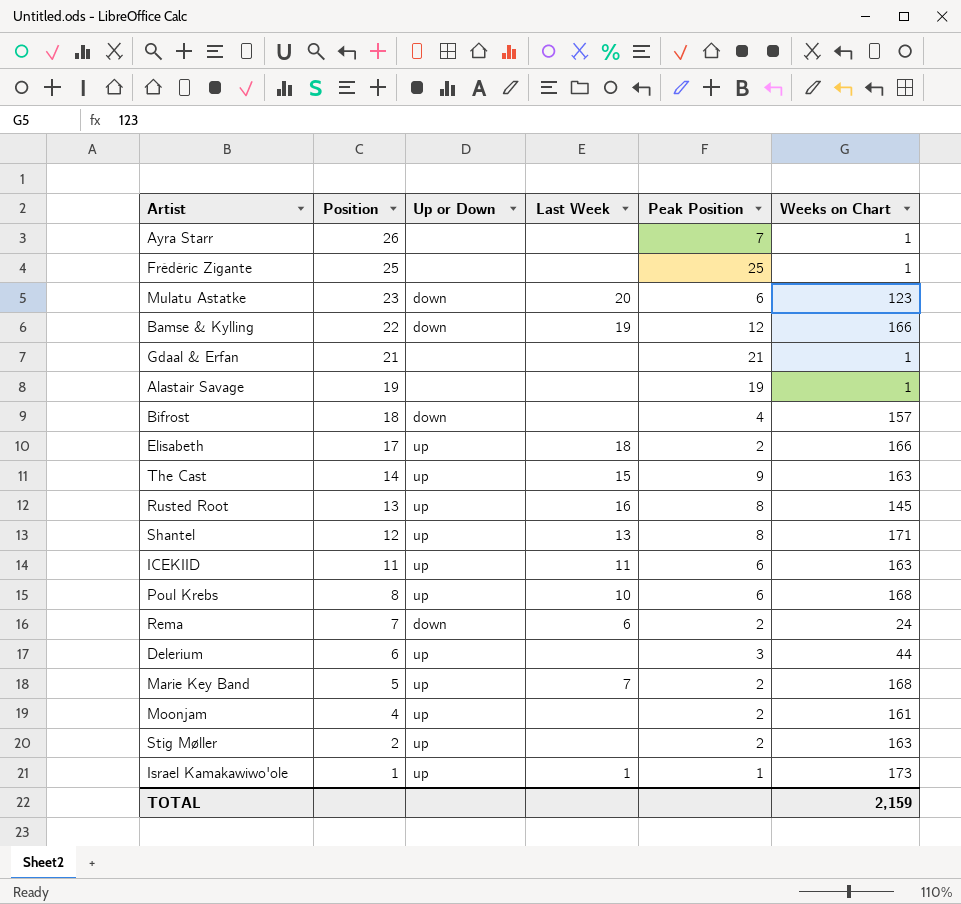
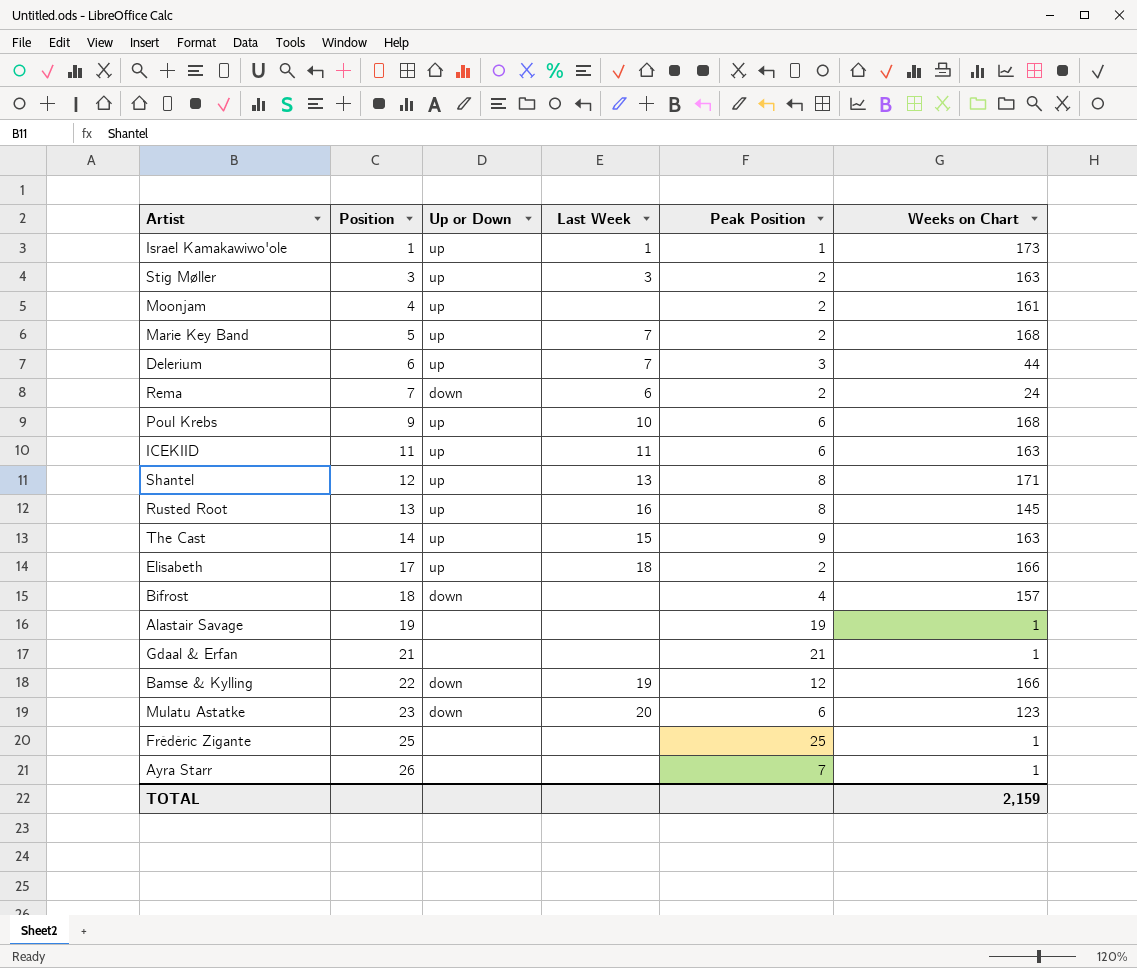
row order: Position descending -> Position ascending
Stig Møller | Position: 2 -> 3
Stig Møller | Last Week: none -> 3
Delerium | Last Week: none -> 7
Poul Krebs | Position: 8 -> 9

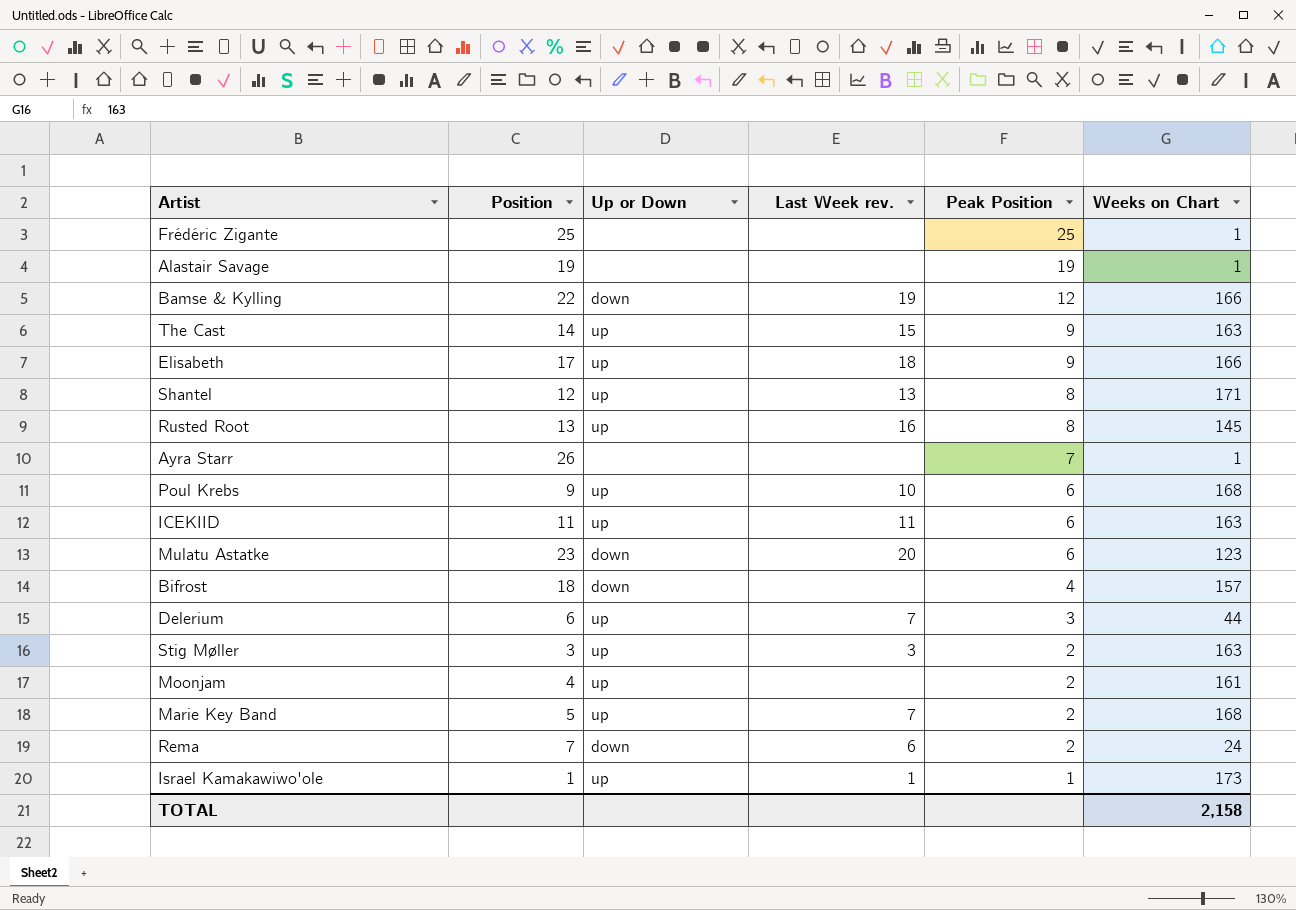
row order: Position ascending -> Peak Position descending
column name: Last Week -> Last Week rev.
row Gdaal & Erfan: 21 | none | none | 21 | 1 -> none
Elisabeth | Peak Position: 2 -> 9
TOTAL | Weeks on Chart: 2,159 -> 2,158

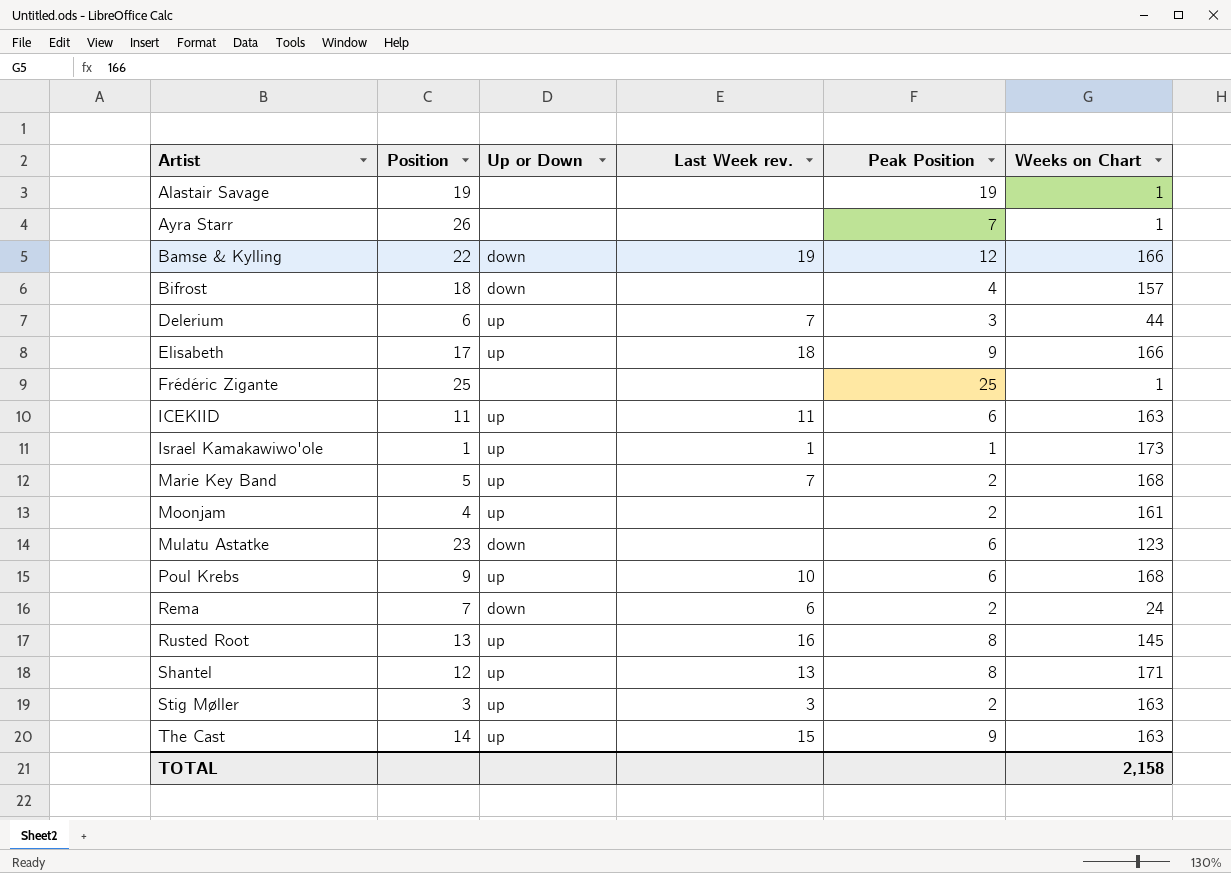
row order: Peak Position descending -> Artist ascending
Mulatu Astatke | Last Week rev.: 20 -> none

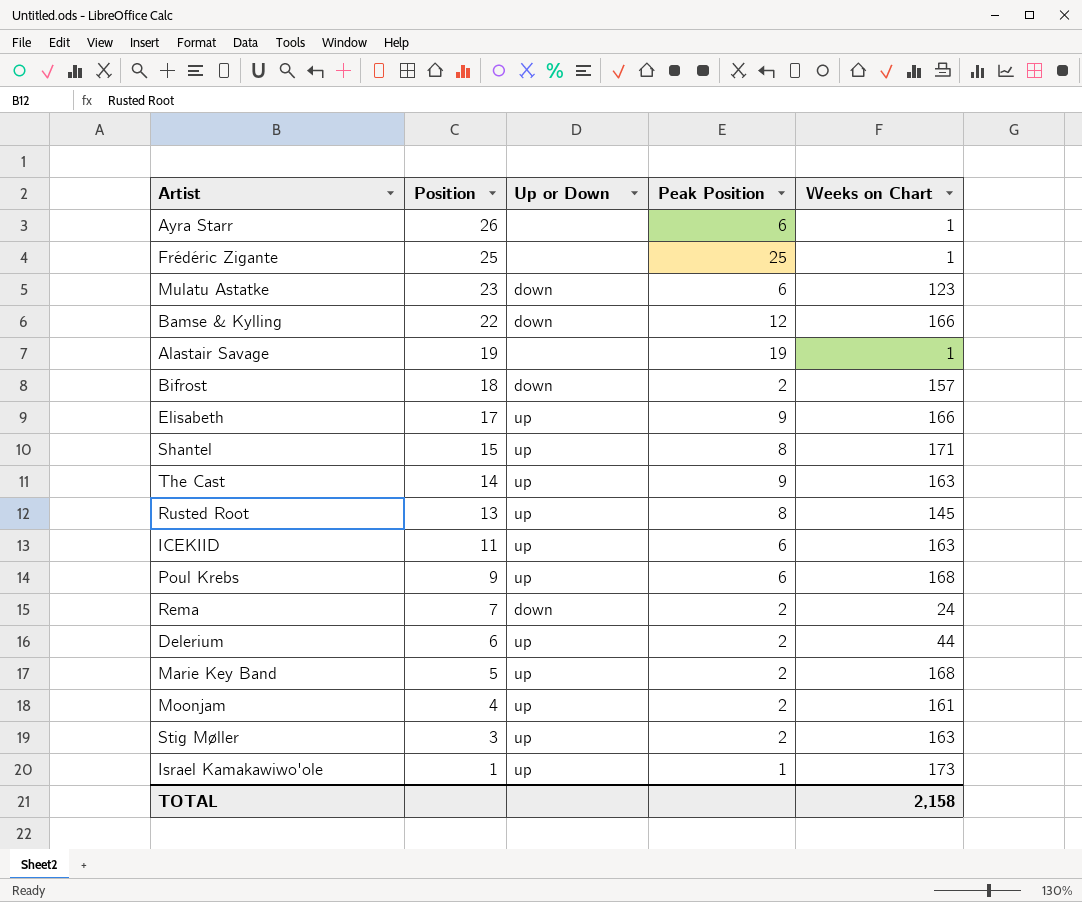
row order: Artist ascending -> Position descending
column Last Week rev. | position: 4 -> none
Ayra Starr | Peak Position: 7 -> 6
Bifrost | Peak Position: 4 -> 2
Shantel | Position: 12 -> 15
Delerium | Peak Position: 3 -> 2

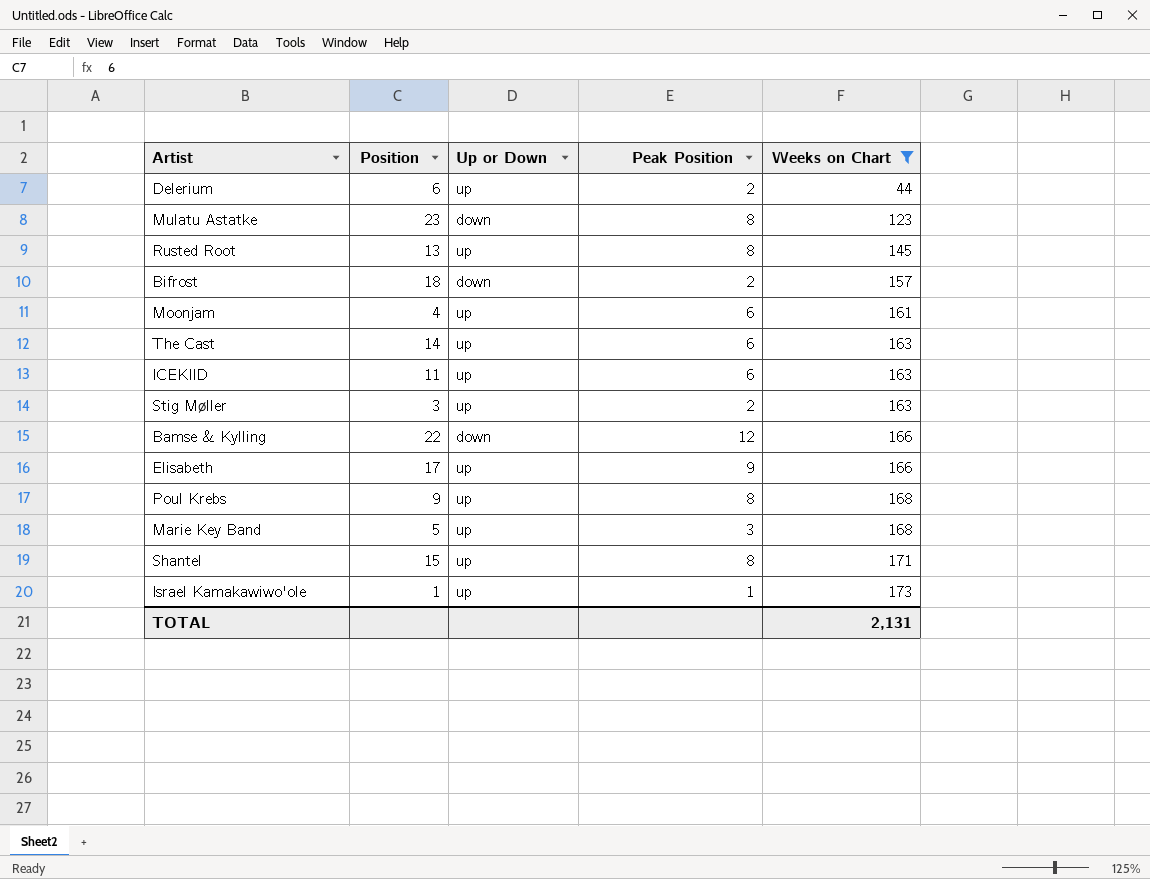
filter: none -> Weeks on Chart >= 44
row order: Position descending -> Weeks on Chart ascending
Mulatu Astatke | Peak Position: 6 -> 8
Moonjam | Peak Position: 2 -> 6
The Cast | Peak Position: 9 -> 6
Poul Krebs | Peak Position: 6 -> 8
Marie Key Band | Peak Position: 2 -> 3
TOTAL | Weeks on Chart: 2,158 -> 2,131

